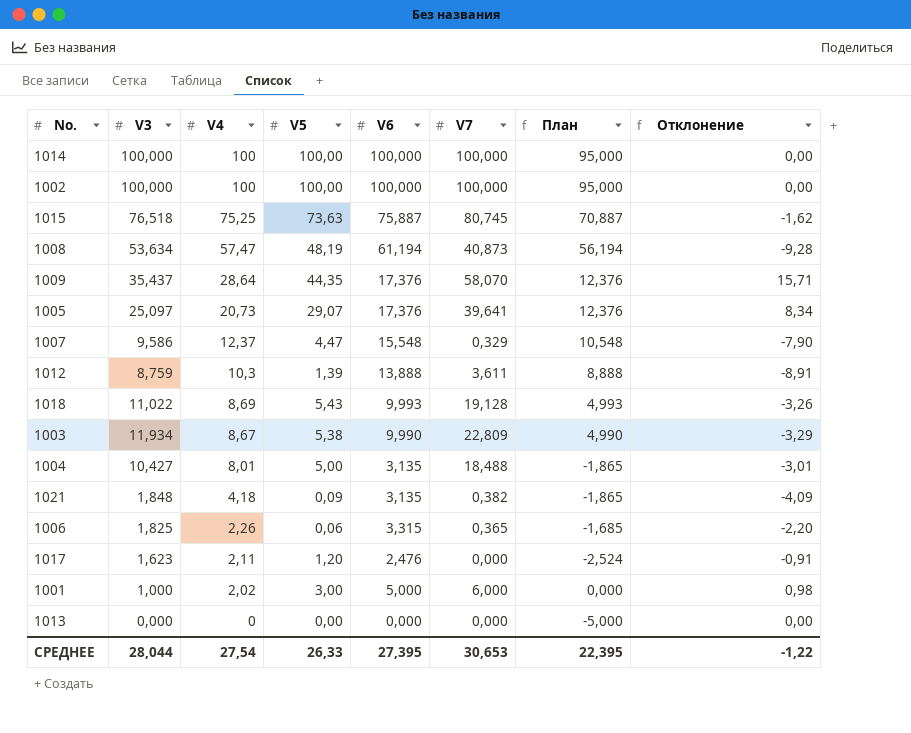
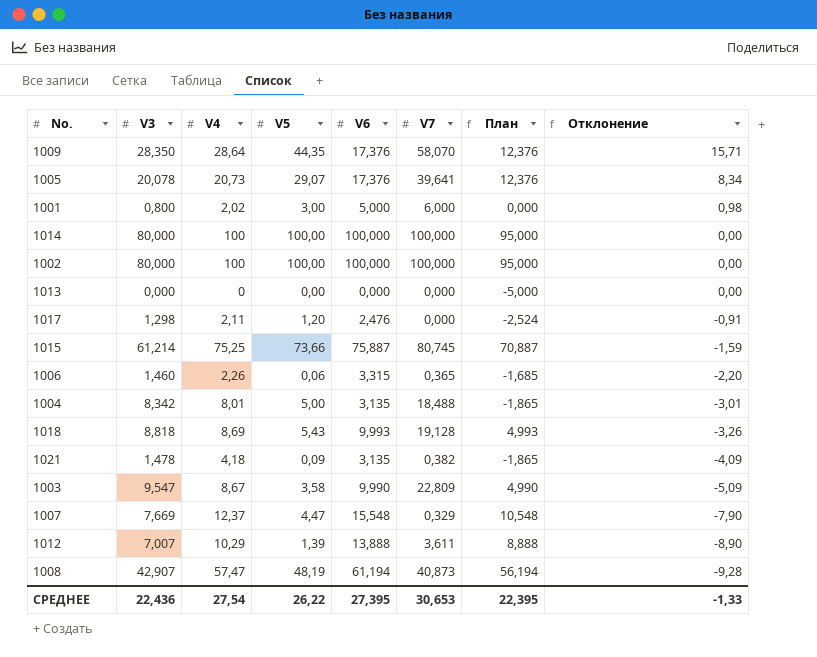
row order: V4 descending -> Отклонение descending
1009 | V3: 35,437 -> 28,350
1005 | V3: 25,097 -> 20,078
1001 | V3: 1,000 -> 0,800
1014 | V3: 100,000 -> 80,000
1002 | V3: 100,000 -> 80,000
1017 | V3: 1,623 -> 1,298
1015 | V3: 76,518 -> 61,214
1015 | V5: 73,63 -> 73,66
1015 | Отклонение: -1,62 -> -1,59
1006 | V3: 1,825 -> 1,460
1004 | V3: 10,427 -> 8,342
1018 | V3: 11,022 -> 8,818
1021 | V3: 1,848 -> 1,478
1003 | V3: 11,934 -> 9,547
1003 | V5: 5,38 -> 3,58
1003 | Отклонение: -3,29 -> -5,09
1007 | V3: 9,586 -> 7,669
1012 | V3: 8,759 -> 7,007
1012 | V4: 10,3 -> 10,29
1012 | Отклонение: -8,91 -> -8,90
1008 | V3: 53,634 -> 42,907
СРЕДНЕЕ | V3: 28,044 -> 22,436
СРЕДНЕЕ | V5: 26,33 -> 26,22
СРЕДНЕЕ | Отклонение: -1,22 -> -1,33

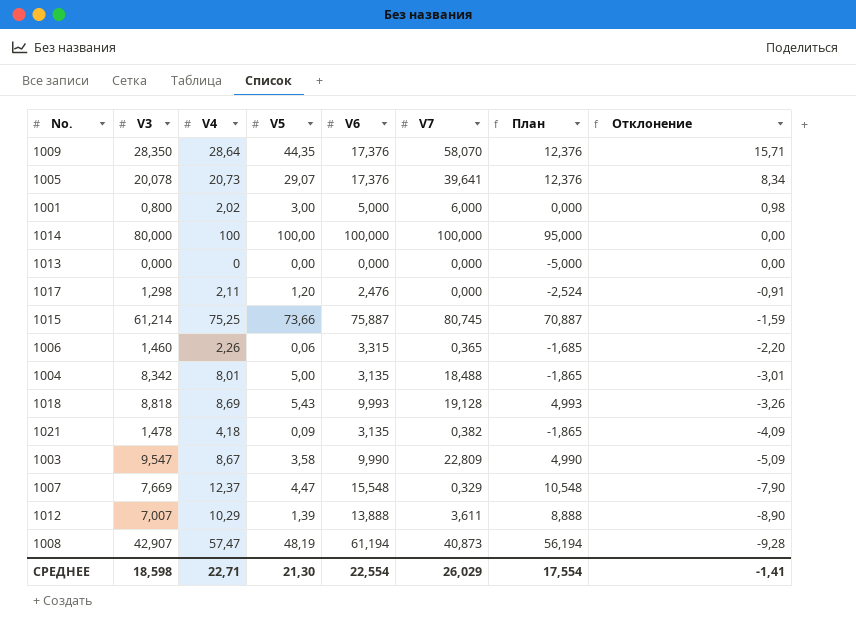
row 1002: 80,000 | 100 | 100,00 | 100,000 | 100,000 | 95,000 | 0,00 -> none
СРЕДНЕЕ | V3: 22,436 -> 18,598
СРЕДНЕЕ | V4: 27,54 -> 22,71
СРЕДНЕЕ | V5: 26,22 -> 21,30
СРЕДНЕЕ | V6: 27,395 -> 22,554
СРЕДНЕЕ | V7: 30,653 -> 26,029
СРЕДНЕЕ | План: 22,395 -> 17,554
СРЕДНЕЕ | Отклонение: -1,33 -> -1,41

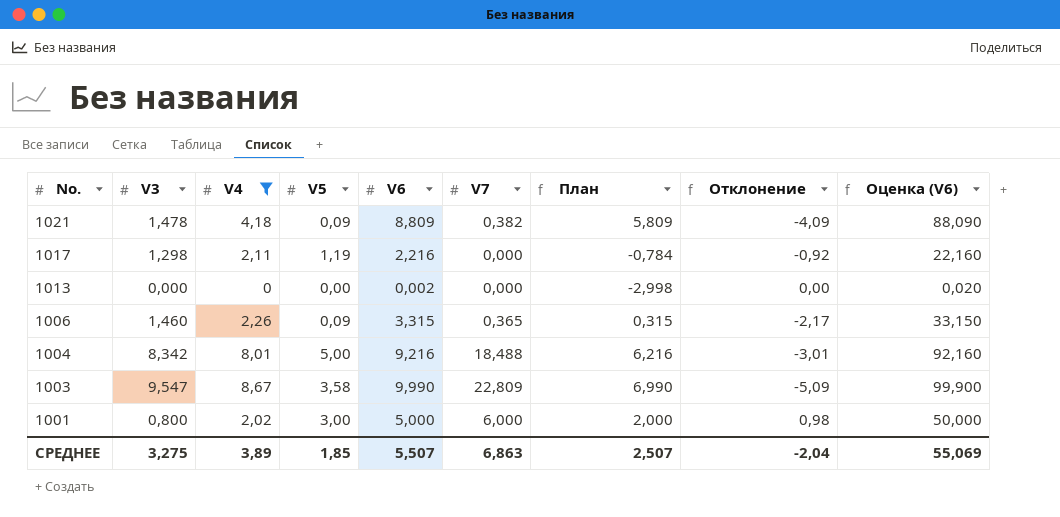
filter: none -> V4 <= 8,67
row order: Отклонение descending -> No. descending
column План | formula: [V6] - 5 -> [V6] - 3
column Оценка (V6) | formula: none -> [V6] * 10
1021 | V6: 3,135 -> 8,809
1017 | V5: 1,20 -> 1,19
1017 | V6: 2,476 -> 2,216
1017 | Отклонение: -0,91 -> -0,92
1013 | V6: 0,000 -> 0,002
1006 | V5: 0,06 -> 0,09
1006 | Отклонение: -2,20 -> -2,17
1004 | V6: 3,135 -> 9,216
СРЕДНЕЕ | V3: 18,598 -> 3,275
СРЕДНЕЕ | V4: 22,71 -> 3,89
СРЕДНЕЕ | V5: 21,30 -> 1,85
СРЕДНЕЕ | V6: 22,554 -> 5,507
СРЕДНЕЕ | V7: 26,029 -> 6,863
СРЕДНЕЕ | План: 17,554 -> 2,507
СРЕДНЕЕ | Отклонение: -1,41 -> -2,04

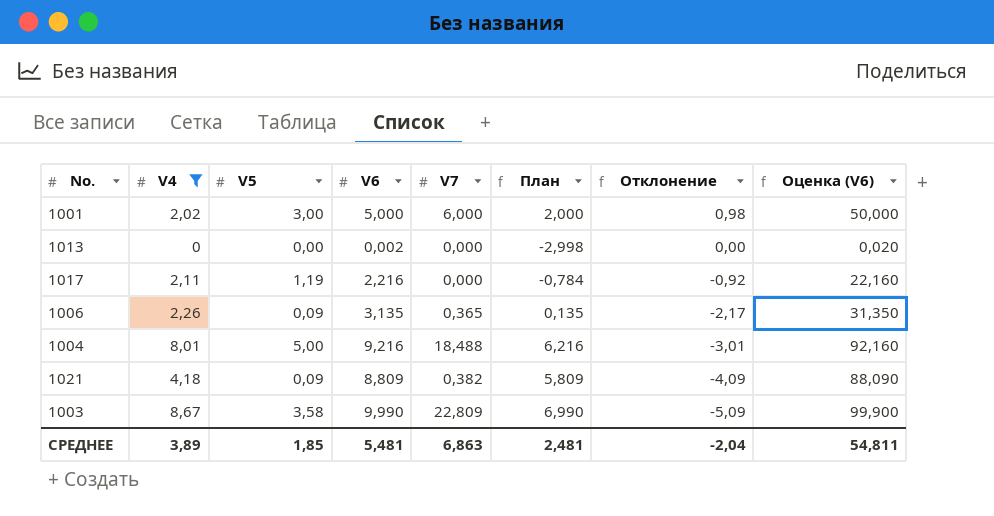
row order: No. descending -> Отклонение descending
column V3 | position: 2 -> none
1006 | V6: 3,315 -> 3,135
1006 | План: 0,315 -> 0,135
1006 | Оценка (V6): 33,150 -> 31,350
СРЕДНЕЕ | V6: 5,507 -> 5,481
СРЕДНЕЕ | План: 2,507 -> 2,481
СРЕДНЕЕ | Оценка (V6): 55,069 -> 54,811

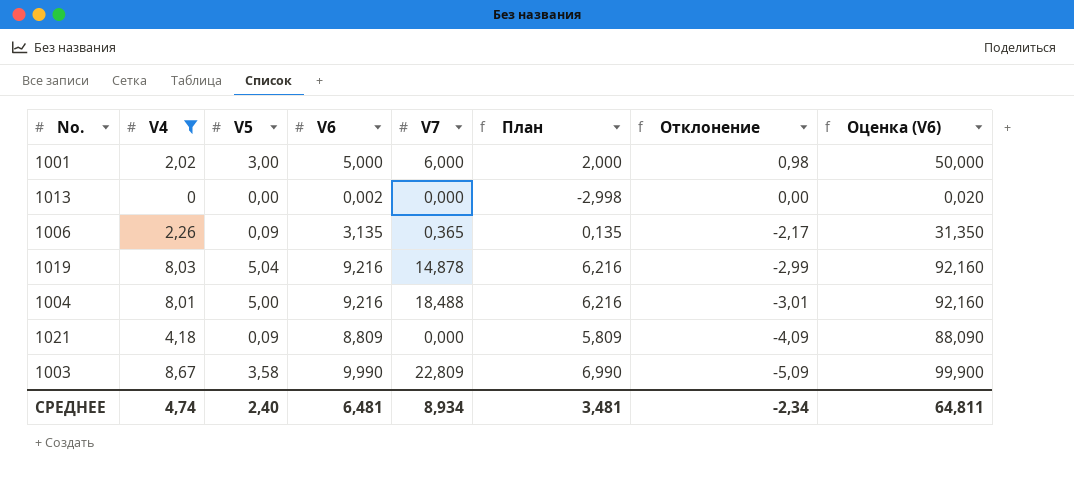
row 1017: 2,11 | 1,19 | 2,216 | 0,000 | -0,784 | -0,92 | 22,160 -> none
row 1019: none -> 8,03 | 5,04 | 9,216 | 14,878 | 6,216 | -2,99 | 92,160
1021 | V7: 0,382 -> 0,000
СРЕДНЕЕ | V4: 3,89 -> 4,74
СРЕДНЕЕ | V5: 1,85 -> 2,40
СРЕДНЕЕ | V6: 5,481 -> 6,481
СРЕДНЕЕ | V7: 6,863 -> 8,934
СРЕДНЕЕ | План: 2,481 -> 3,481
СРЕДНЕЕ | Отклонение: -2,04 -> -2,34
СРЕДНЕЕ | Оценка (V6): 54,811 -> 64,811

